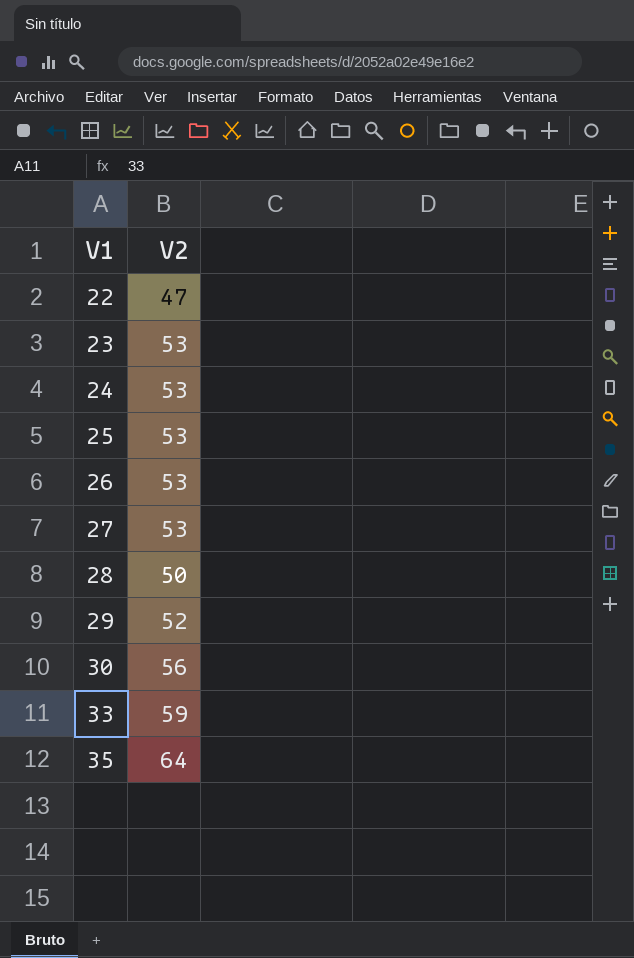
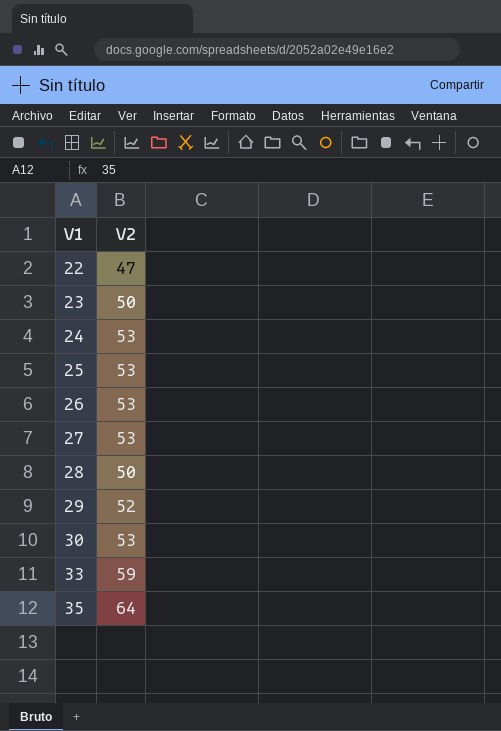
23 | V2: 53 -> 50
30 | V2: 56 -> 53

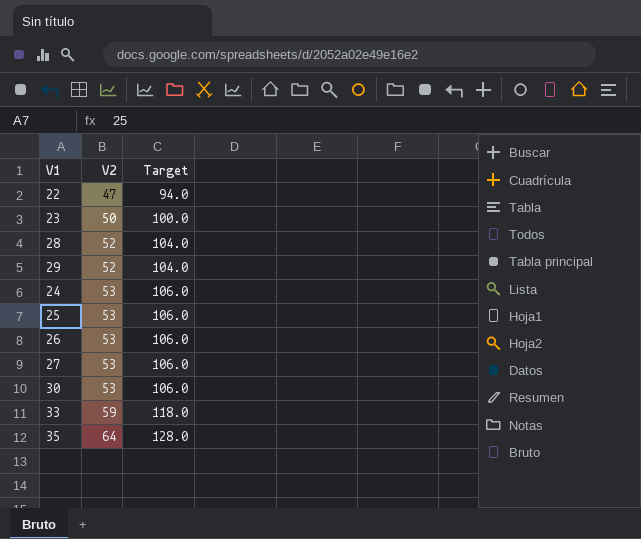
row order: V1 ascending -> V2 ascending
column Target | formula: none -> [V2] * 2
28 | V2: 50 -> 52

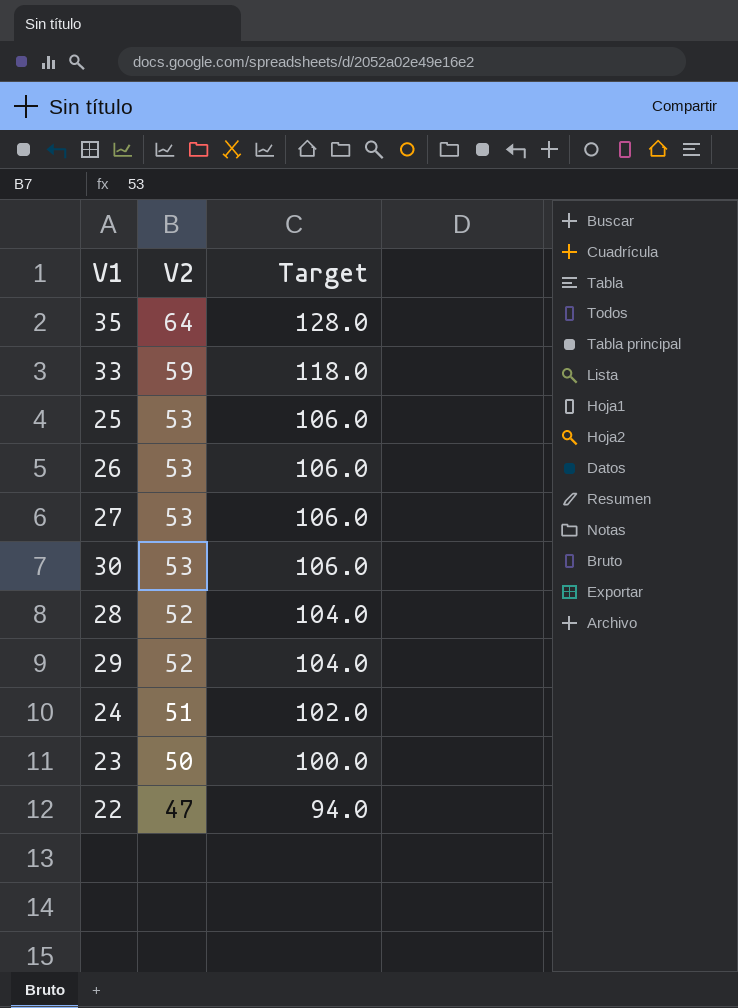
row order: V2 ascending -> V2 descending
24 | V2: 53 -> 51
24 | Target: 106.0 -> 102.0

